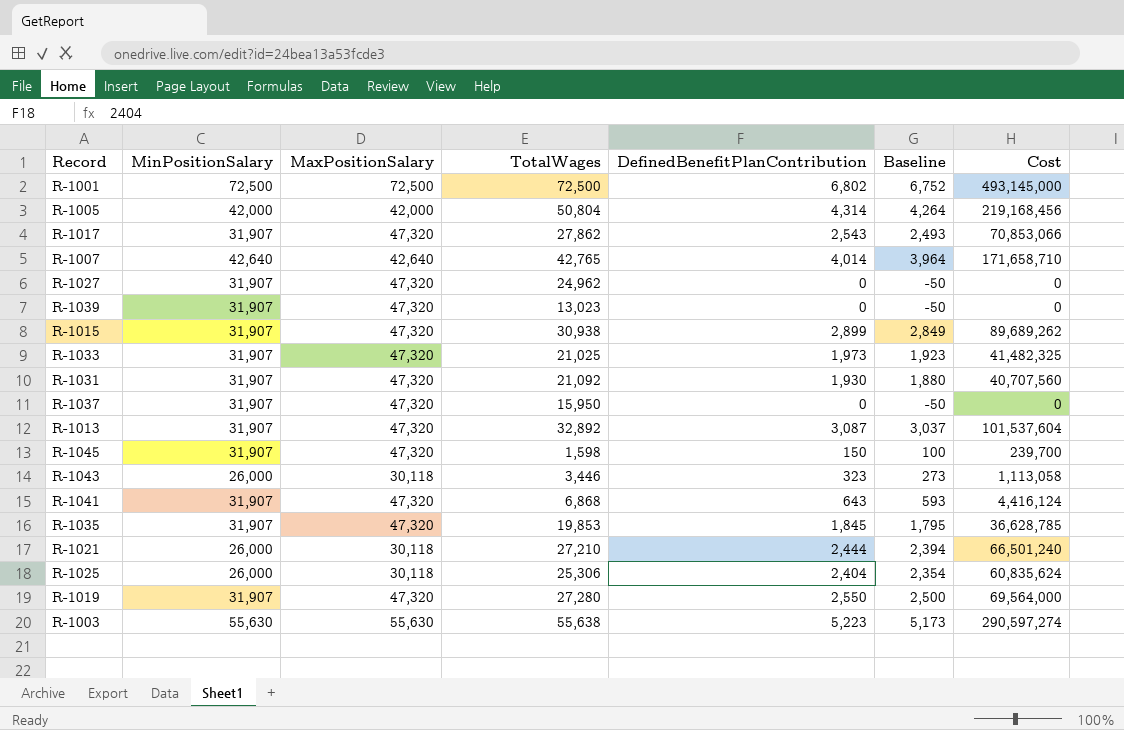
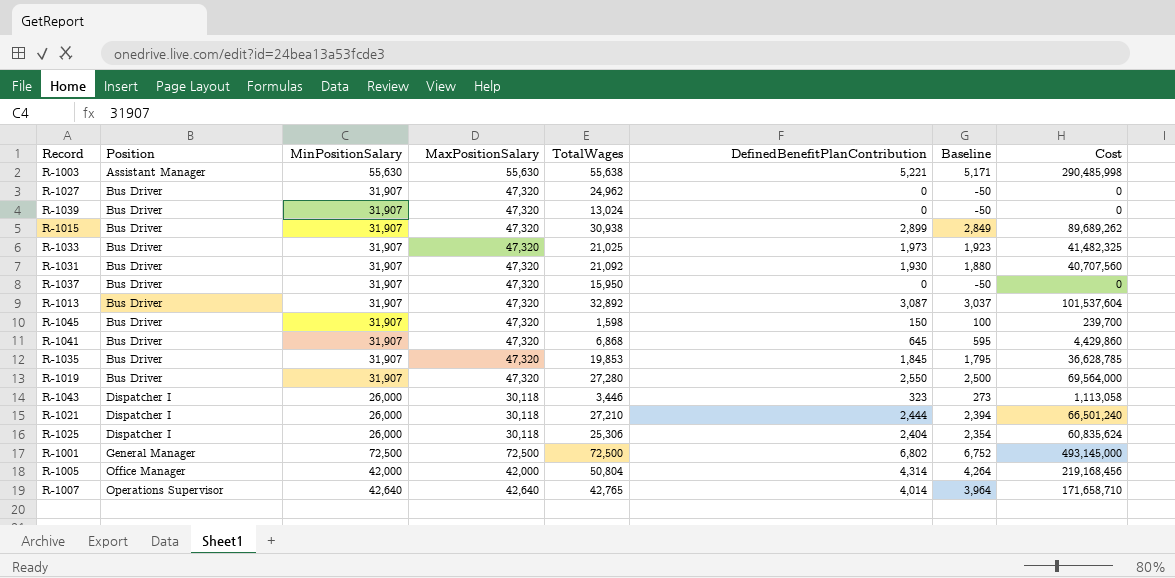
row order: none -> Position ascending
column Position | position: none -> 2
row R-1017: 31,907 | 47,320 | 27,862 | 2,543 | 2,493 | 70,853,066 -> none
R-1003 | DefinedBenefitPlanContribution: 5,223 -> 5,221
R-1003 | Baseline: 5,173 -> 5,171
R-1003 | Cost: 290,597,274 -> 290,485,998
R-1039 | TotalWages: 13,023 -> 13,024
R-1041 | DefinedBenefitPlanContribution: 643 -> 645
R-1041 | Baseline: 593 -> 595
R-1041 | Cost: 4,416,124 -> 4,429,860

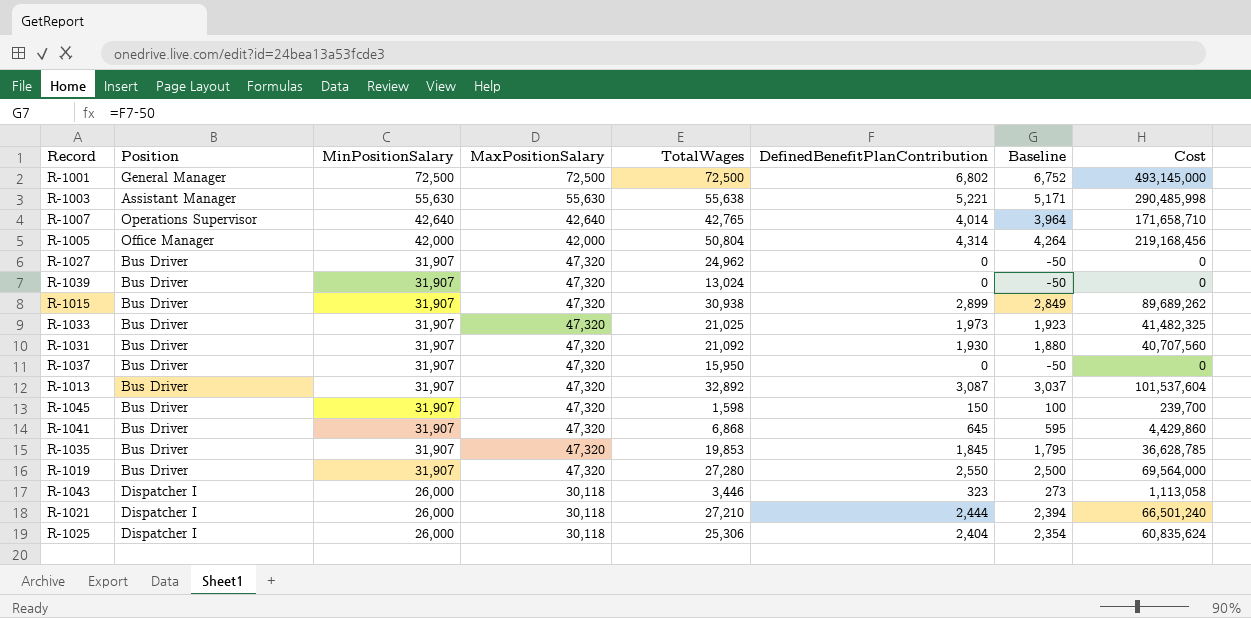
row order: Position ascending -> MinPositionSalary descending

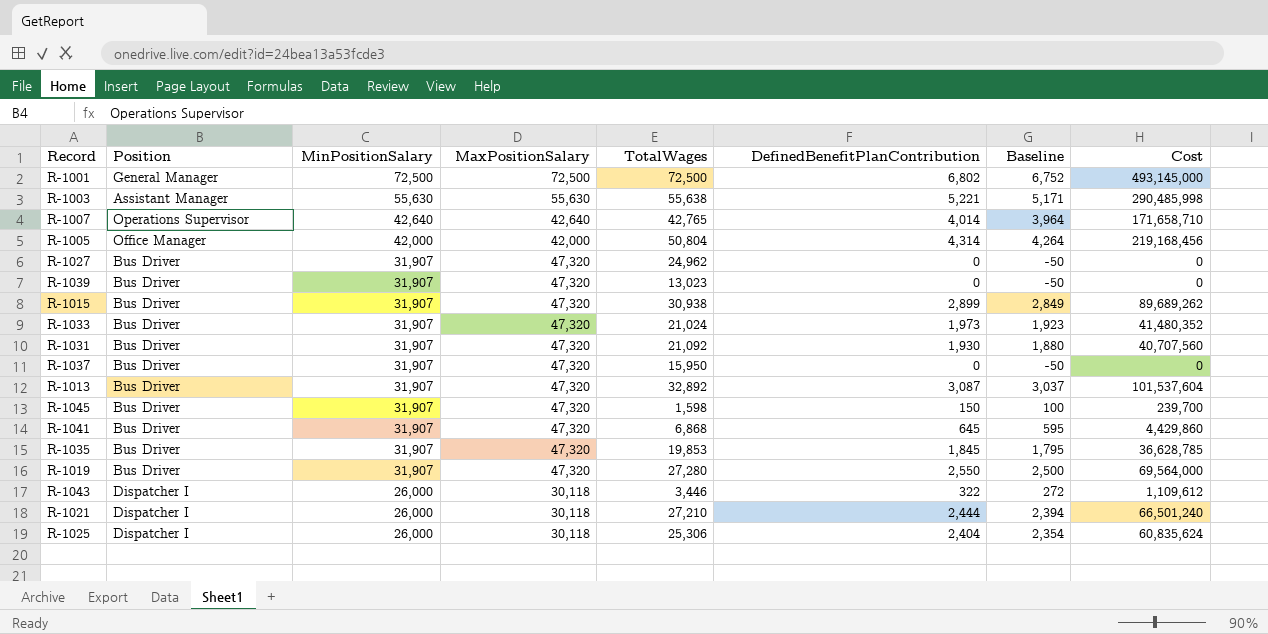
R-1039 | TotalWages: 13,024 -> 13,023
R-1033 | TotalWages: 21,025 -> 21,024
R-1033 | Cost: 41,482,325 -> 41,480,352
R-1043 | DefinedBenefitPlanContribution: 323 -> 322
R-1043 | Baseline: 273 -> 272
R-1043 | Cost: 1,113,058 -> 1,109,612

